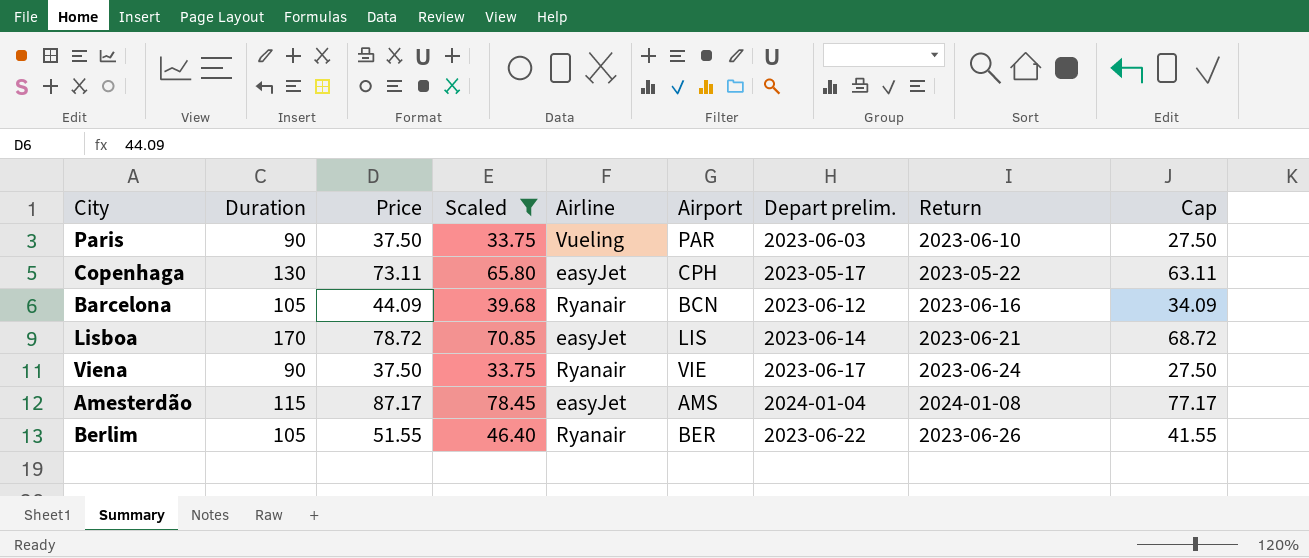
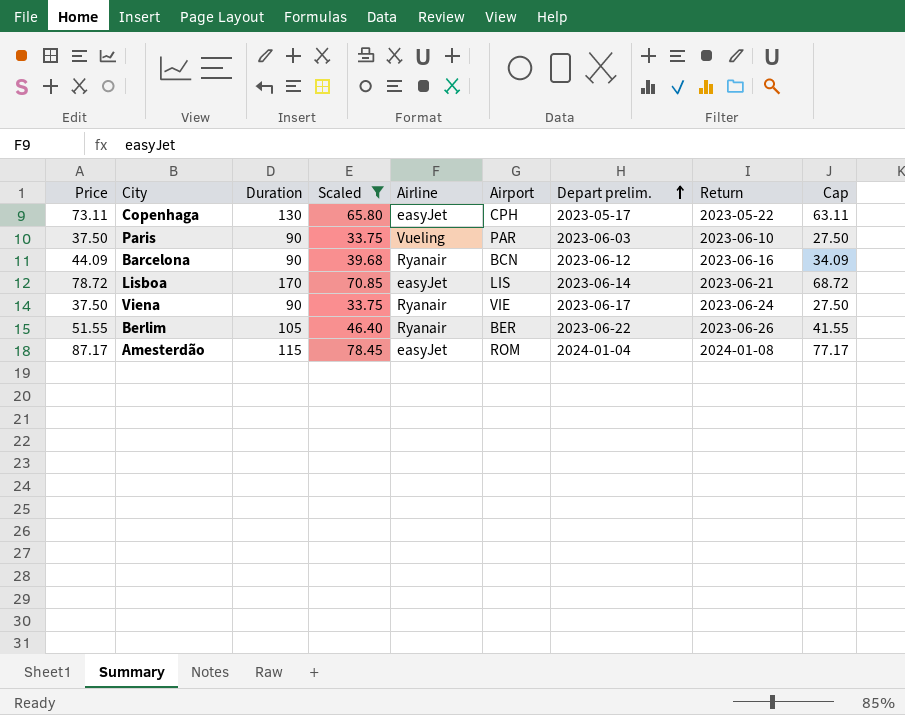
row order: none -> Depart prelim. ascending
column Price | position: 3 -> 1
Barcelona | Duration: 105 -> 90
Amesterdão | Airport: AMS -> ROM

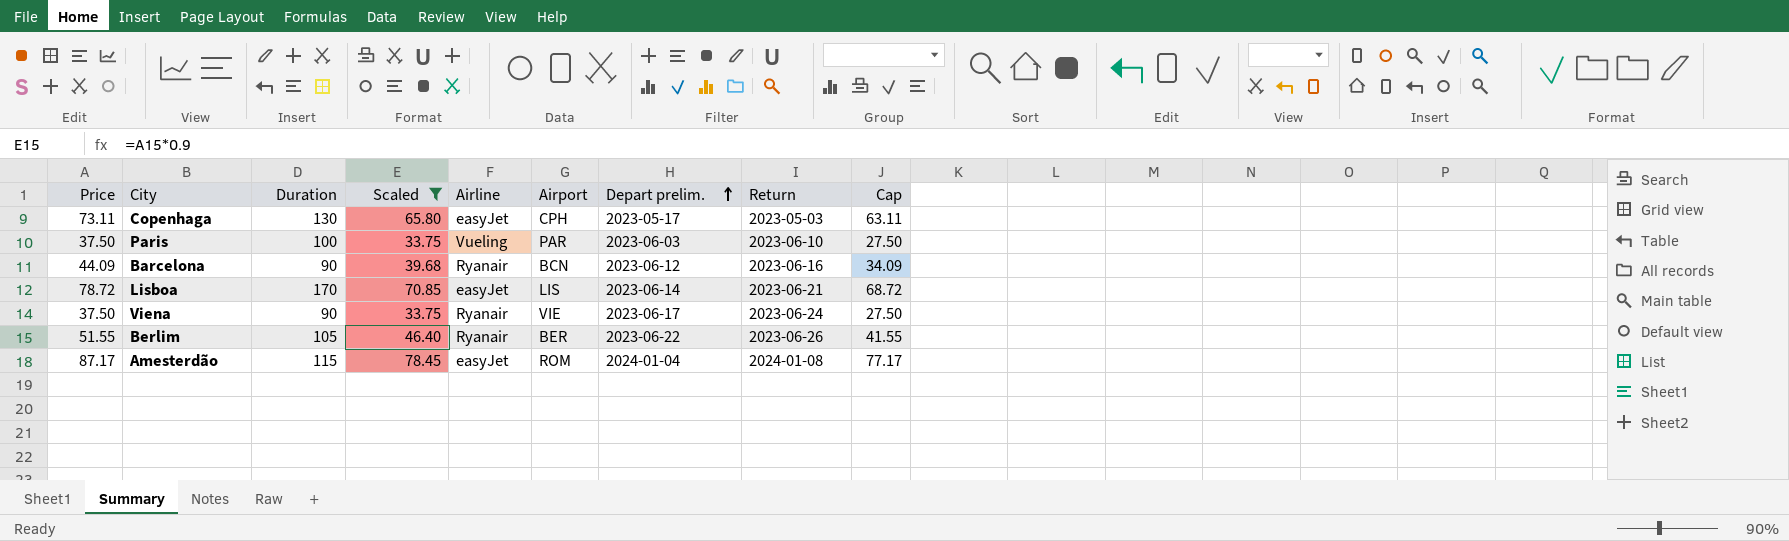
Copenhaga | Return: 2023-05-22 -> 2023-05-03
Paris | Duration: 90 -> 100

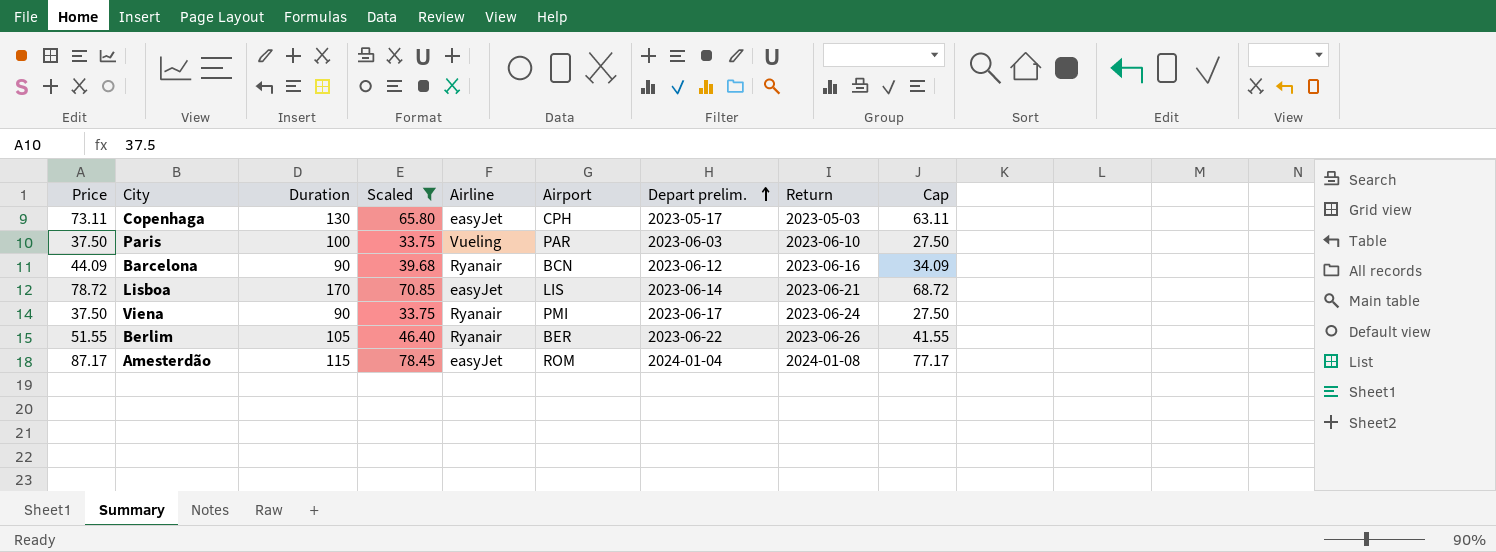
Viena | Airport: VIE -> PMI

